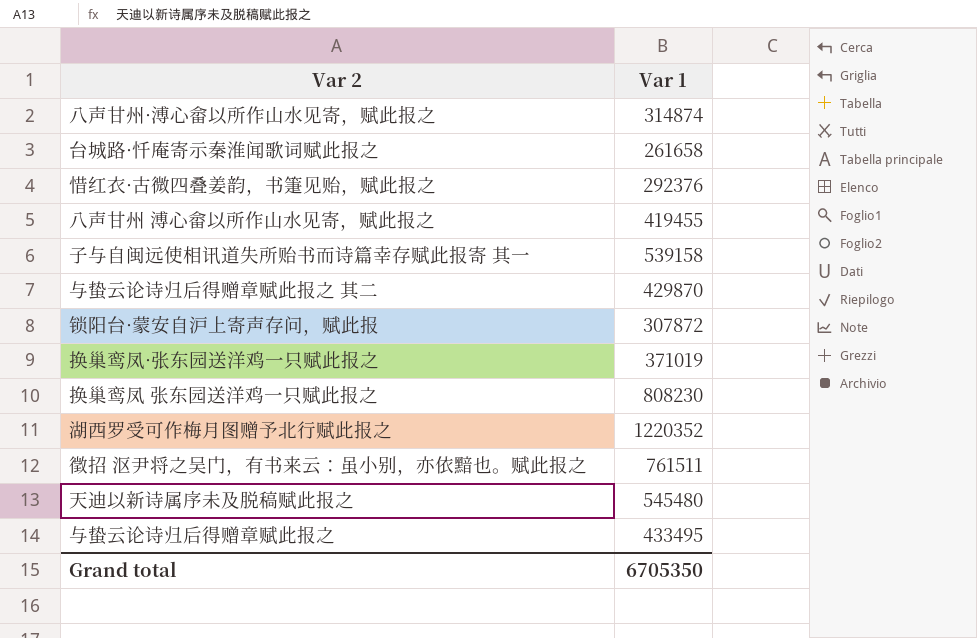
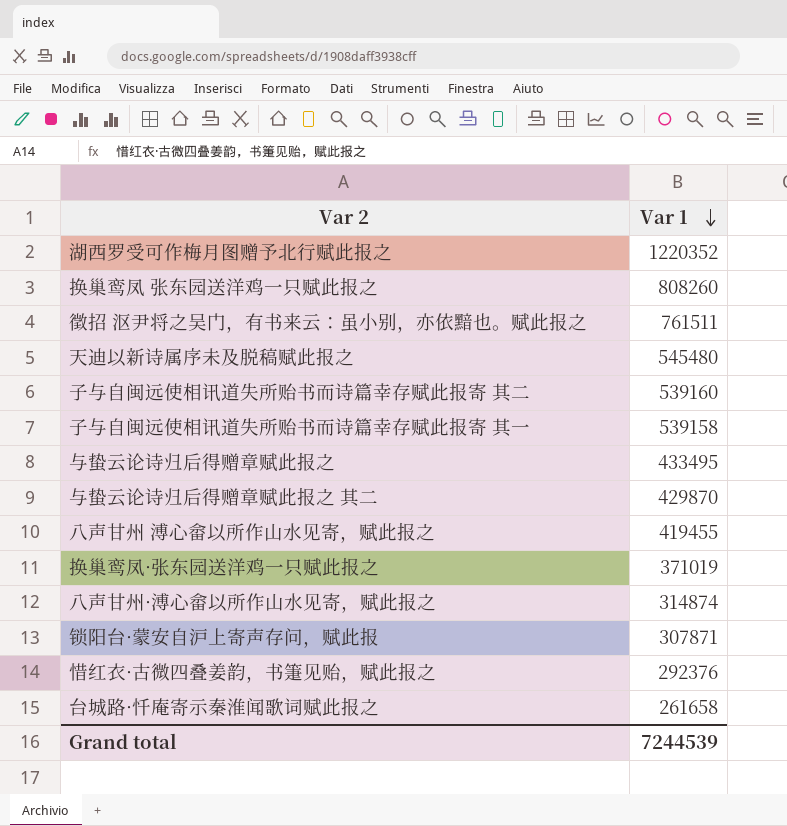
row order: none -> Var 1 descending
换巢鸾凤 张东园送洋鸡一只赋此报之 | Var 1: 808230 -> 808260
row 子与自闽远使相讯道失所贻书而诗篇幸存赋此报寄 其二: none -> 539160
锁阳台·蒙安自沪上寄声存问，赋此报 | Var 1: 307872 -> 307871
Grand total | Var 1: 6705350 -> 7244539

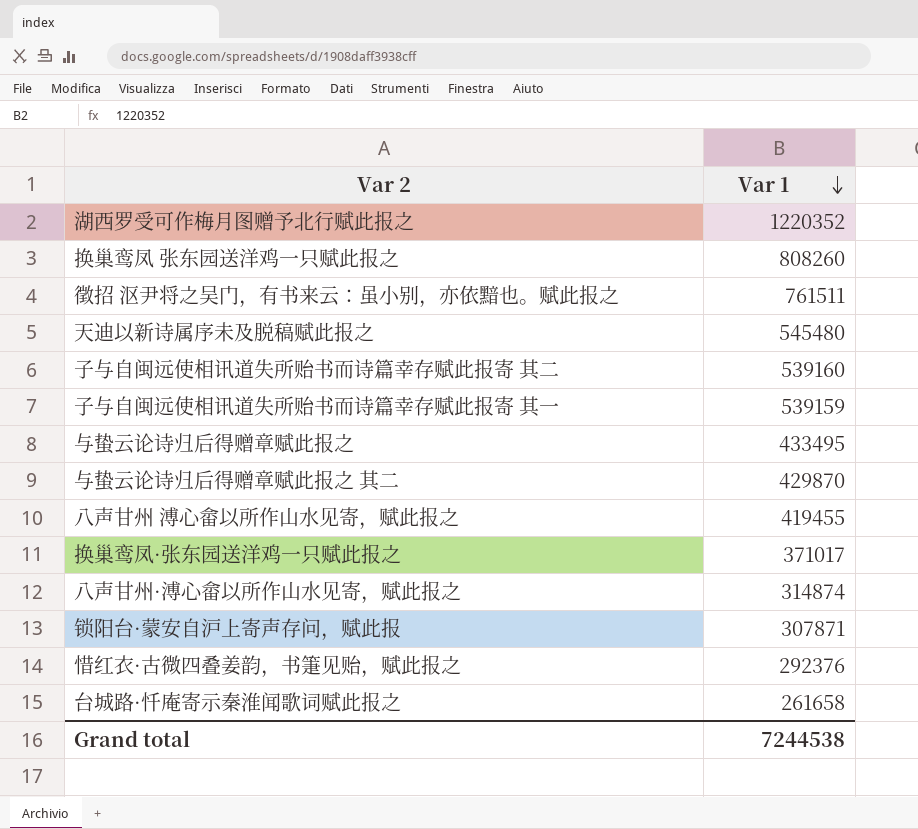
子与自闽远使相讯道失所贻书而诗篇幸存赋此报寄 其一 | Var 1: 539158 -> 539159
换巢鸾凤·张东园送洋鸡一只赋此报之 | Var 1: 371019 -> 371017
Grand total | Var 1: 7244539 -> 7244538

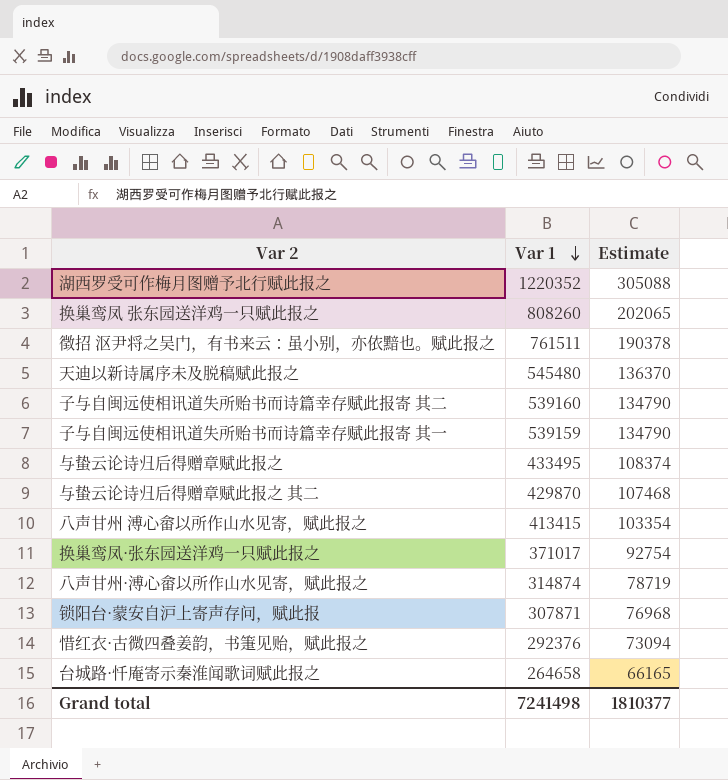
column Estimate | formula: none -> [Var 1] * 0.25
八声甘州 溥心畲以所作山水见寄，赋此报之 | Var 1: 419455 -> 413415
台城路·忏庵寄示秦淮闻歌词赋此报之 | Var 1: 261658 -> 264658
Grand total | Var 1: 7244538 -> 7241498

